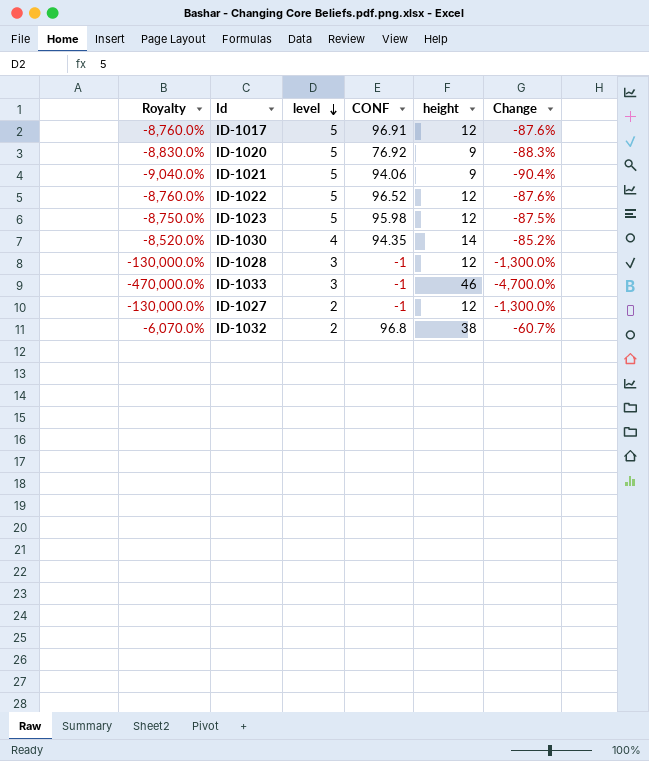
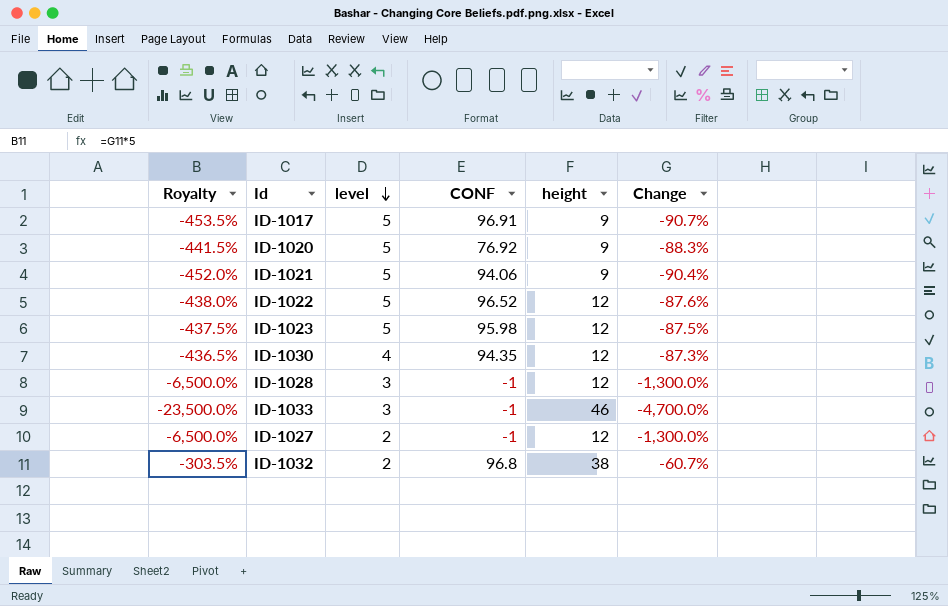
column Royalty | formula: [Change] * 100 -> [Change] * 5
ID-1017 | height: 12 -> 9
ID-1017 | Change: -87.6% -> -90.7%
ID-1030 | height: 14 -> 12
ID-1030 | Change: -85.2% -> -87.3%

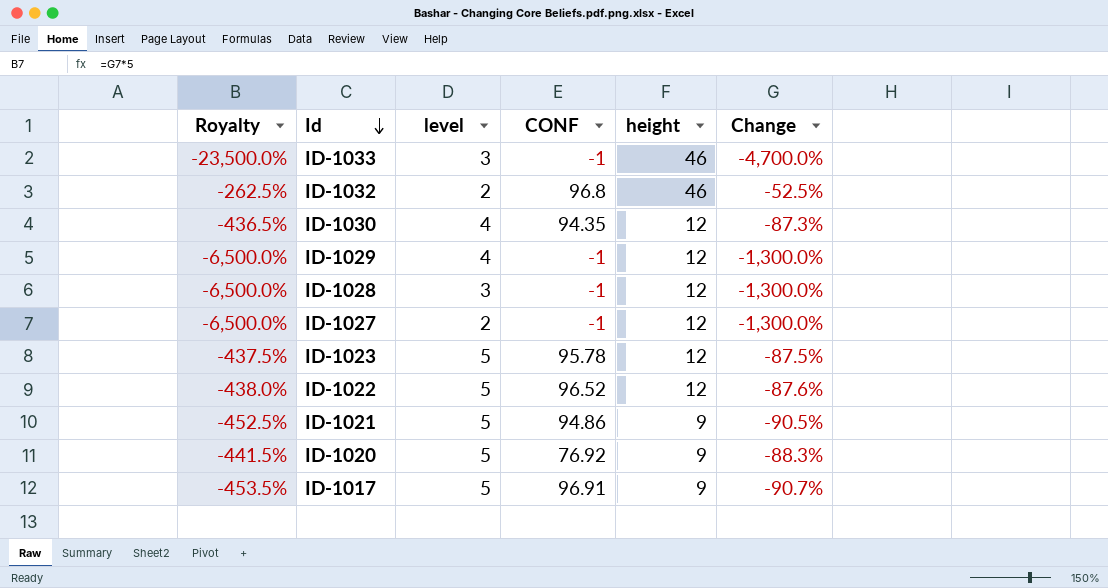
row order: level descending -> Id descending
ID-1032 | Royalty: -303.5% -> -262.5%
ID-1032 | height: 38 -> 46
ID-1032 | Change: -60.7% -> -52.5%
row ID-1029: none -> -6,500.0% | 4 | -1 | 12 | -1,300.0%
ID-1023 | CONF: 95.98 -> 95.78
ID-1021 | Royalty: -452.0% -> -452.5%
ID-1021 | CONF: 94.06 -> 94.86
ID-1021 | Change: -90.4% -> -90.5%

